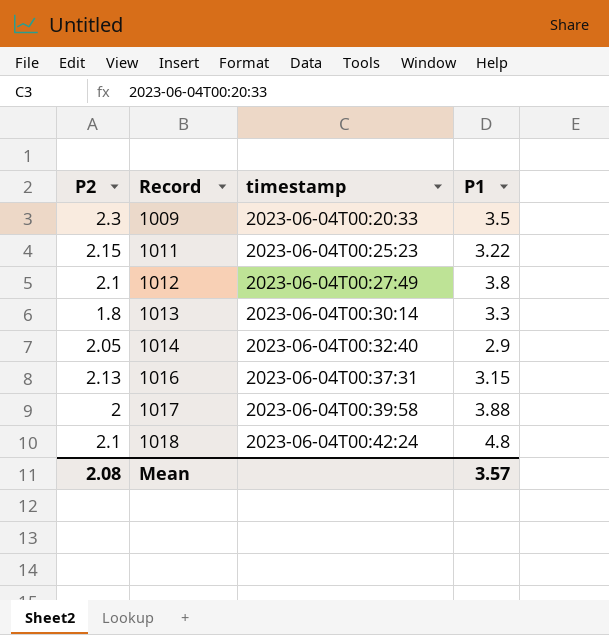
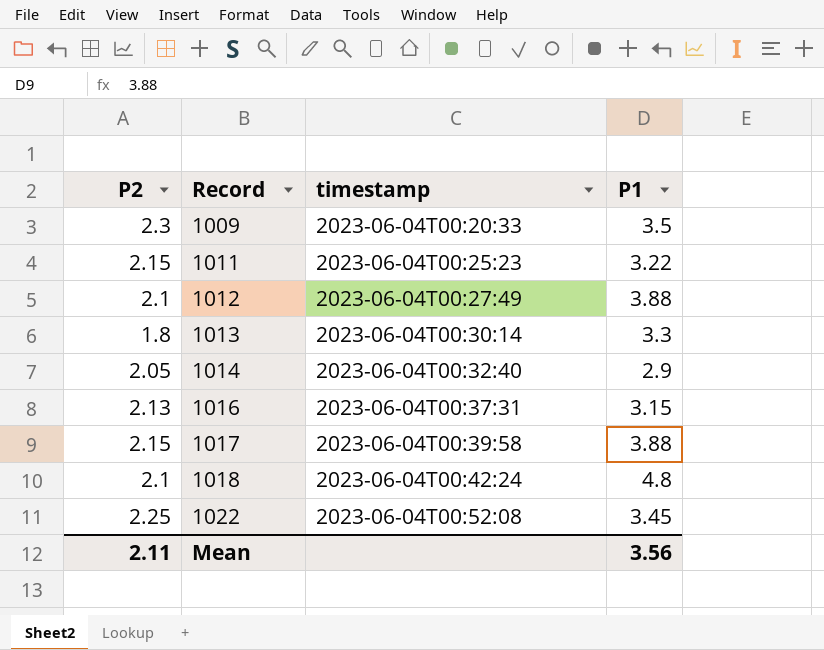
1012 | P1: 3.8 -> 3.88
1017 | P2: 2 -> 2.15
row 1022: none -> 2.25 | 2023-06-04T00:52:08 | 3.45
Mean | P2: 2.08 -> 2.11
Mean | P1: 3.57 -> 3.56

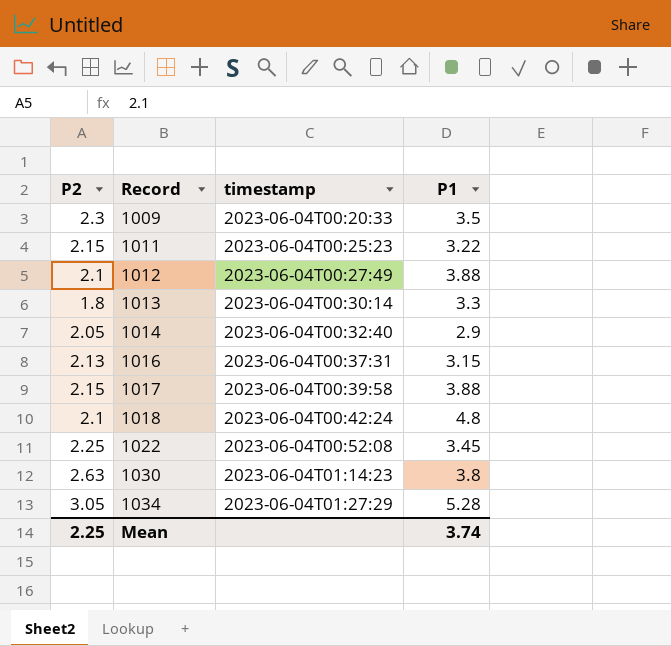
row 1030: none -> 2.63 | 2023-06-04T01:14:23 | 3.8
row 1034: none -> 3.05 | 2023-06-04T01:27:29 | 5.28
Mean | P2: 2.11 -> 2.25
Mean | P1: 3.56 -> 3.74

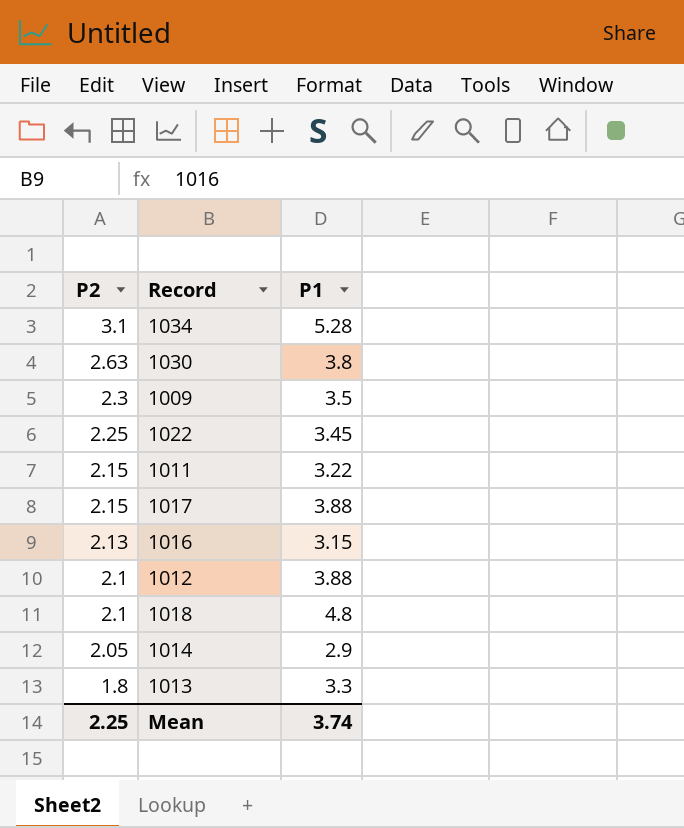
row order: Record ascending -> P2 descending
column timestamp | position: 3 -> none
1034 | P2: 3.05 -> 3.1

